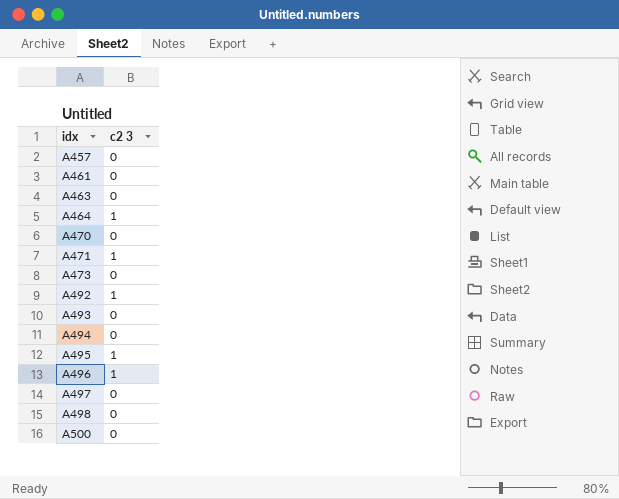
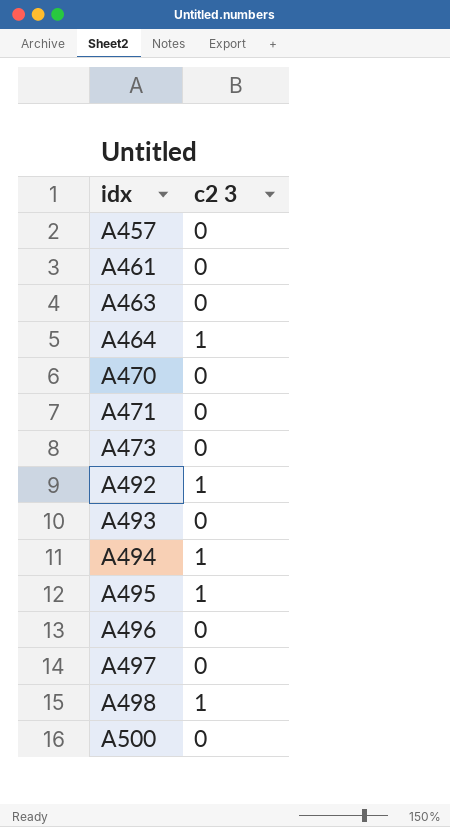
A471 | c2 3: 1 -> 0
A494 | c2 3: 0 -> 1
A496 | c2 3: 1 -> 0
A498 | c2 3: 0 -> 1

